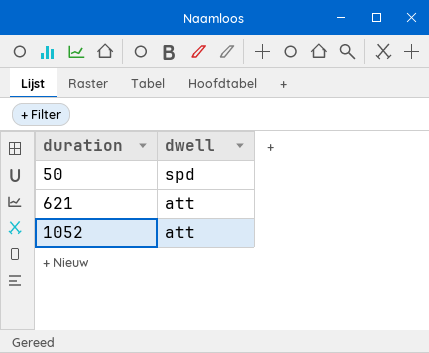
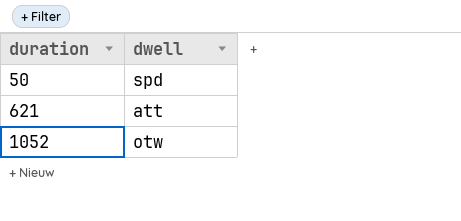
1052 | dwell: att -> otw

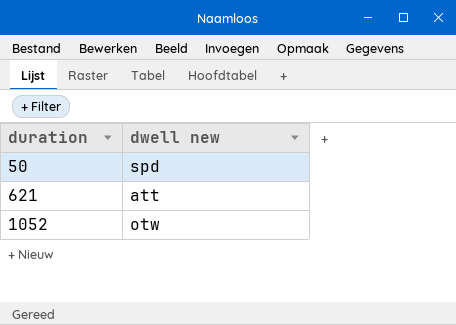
column name: dwell -> dwell new

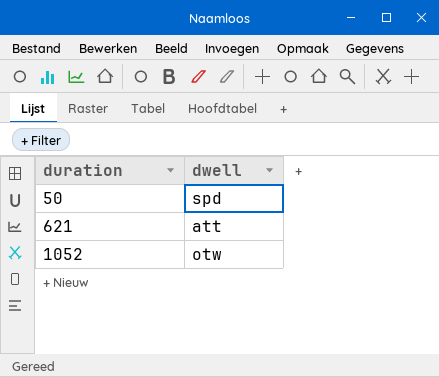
column name: dwell new -> dwell

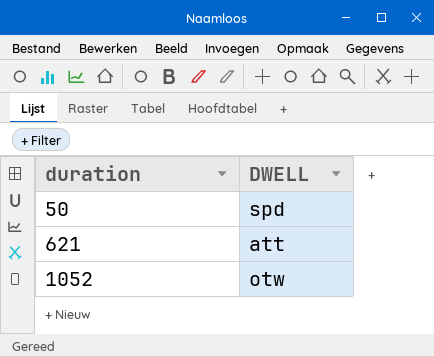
column name: dwell -> DWELL

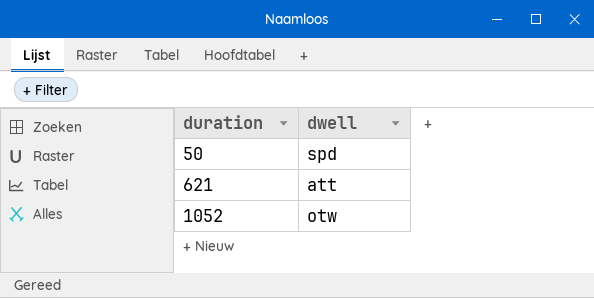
column name: DWELL -> dwell

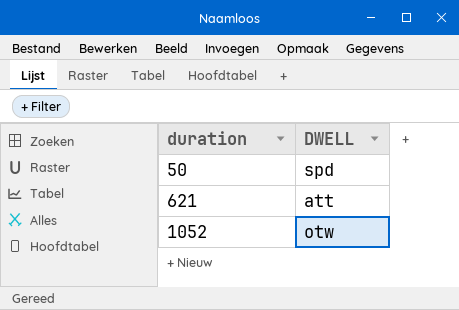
column name: dwell -> DWELL

